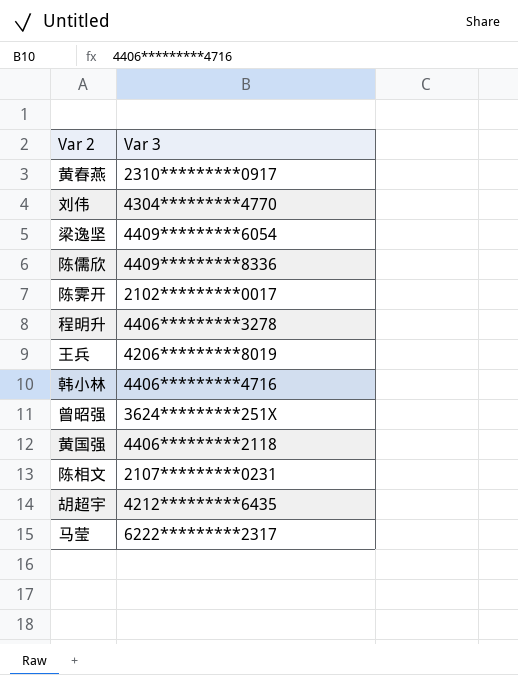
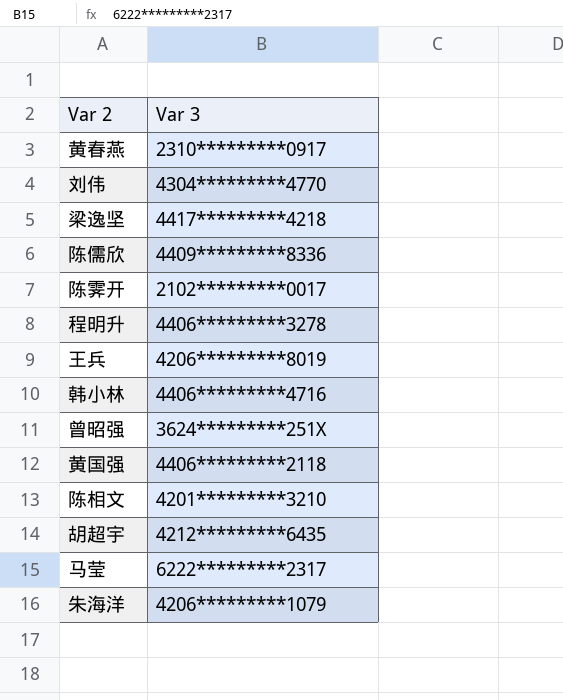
梁逸坚 | Var 3: 4409*********6054 -> 4417*********4218
陈相文 | Var 3: 2107*********0231 -> 4201*********3210
row 朱海洋: none -> 4206*********1079

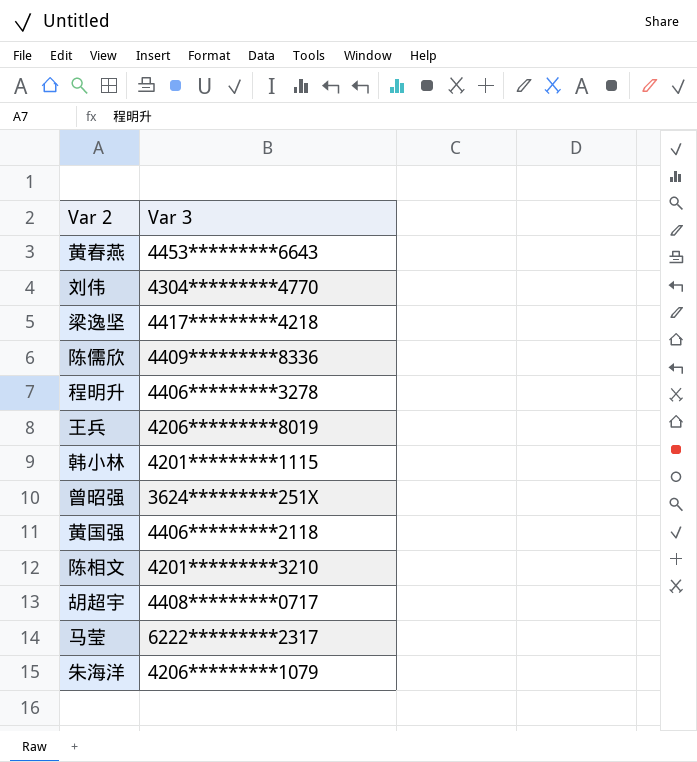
row 陈霁开: 2102*********0017 -> none
黄春燕 | Var 3: 2310*********0917 -> 4453*********6643
韩小林 | Var 3: 4406*********4716 -> 4201*********1115
胡超宇 | Var 3: 4212*********6435 -> 4408*********0717

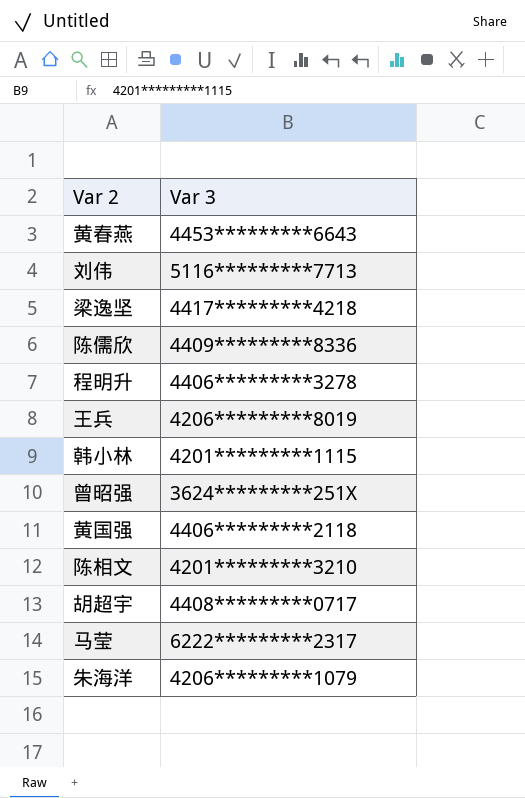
刘伟 | Var 3: 4304*********4770 -> 5116*********7713

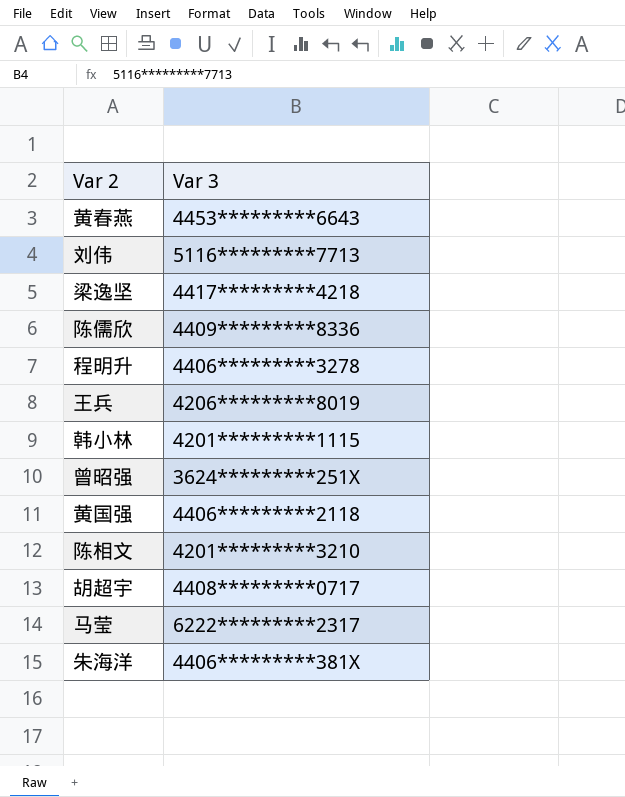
朱海洋 | Var 3: 4206*********1079 -> 4406*********381X

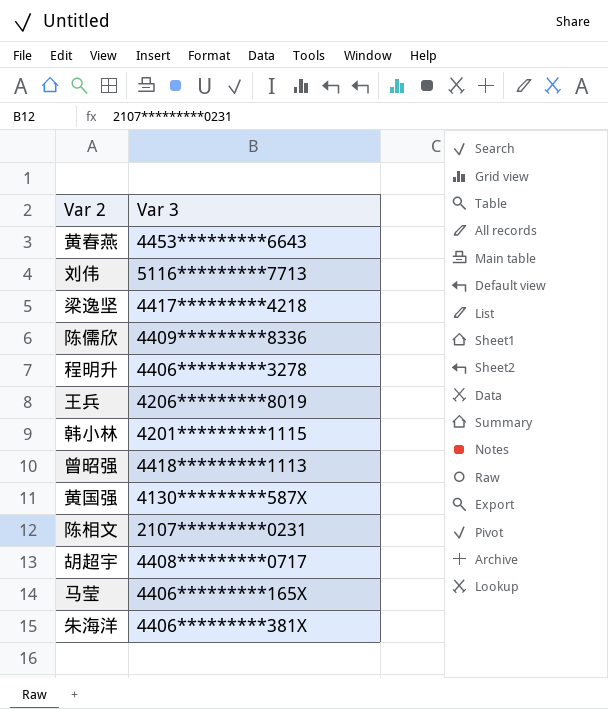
曾昭强 | Var 3: 3624*********251X -> 4418*********1113
黄国强 | Var 3: 4406*********2118 -> 4130*********587X
陈相文 | Var 3: 4201*********3210 -> 2107*********0231
马莹 | Var 3: 6222*********2317 -> 4406*********165X

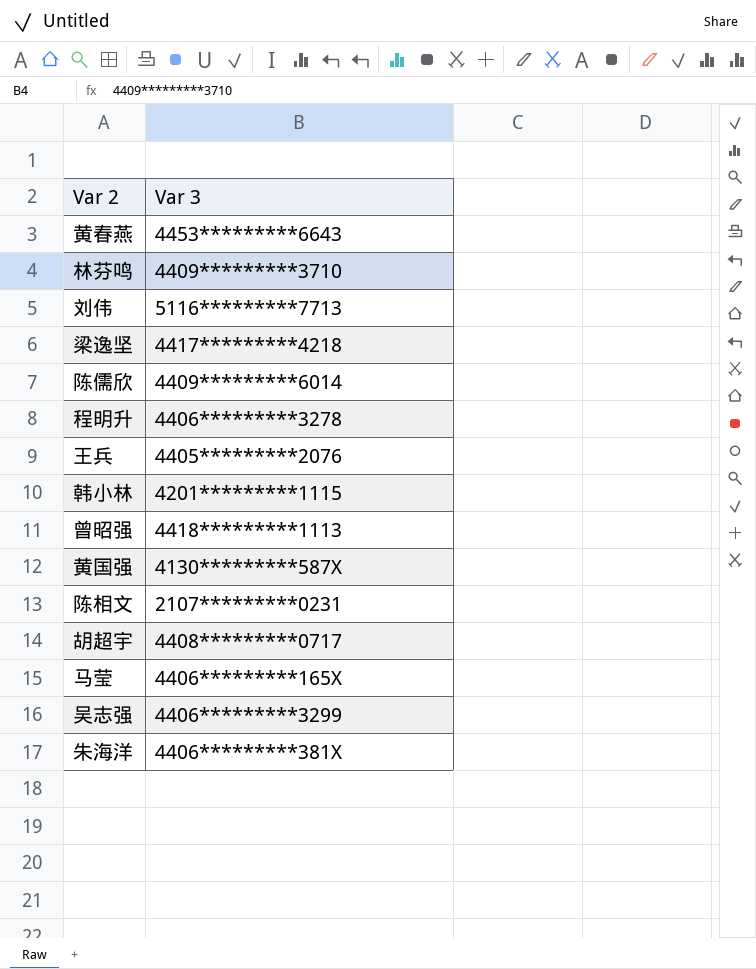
row 林芬鸣: none -> 4409*********3710
陈儒欣 | Var 3: 4409*********8336 -> 4409*********6014
王兵 | Var 3: 4206*********8019 -> 4405*********2076
row 吴志强: none -> 4406*********3299

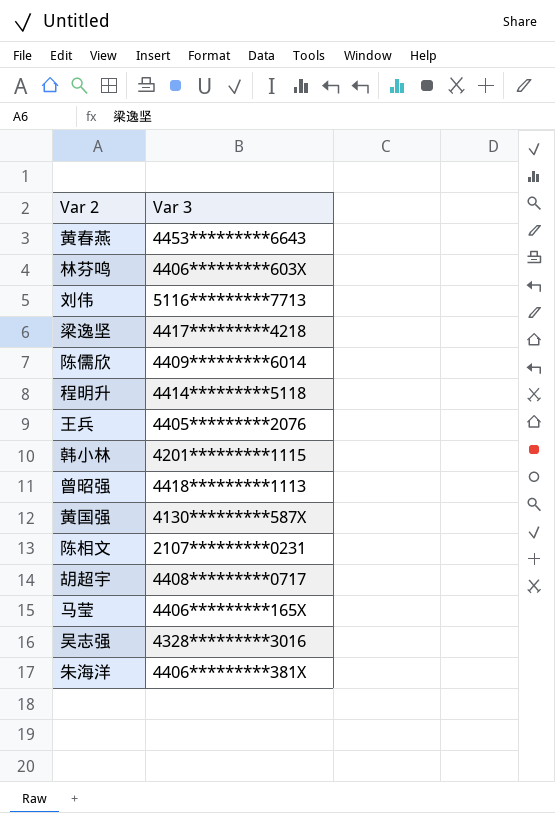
林芬鸣 | Var 3: 4409*********3710 -> 4406*********603X
程明升 | Var 3: 4406*********3278 -> 4414*********5118
吴志强 | Var 3: 4406*********3299 -> 4328*********3016

